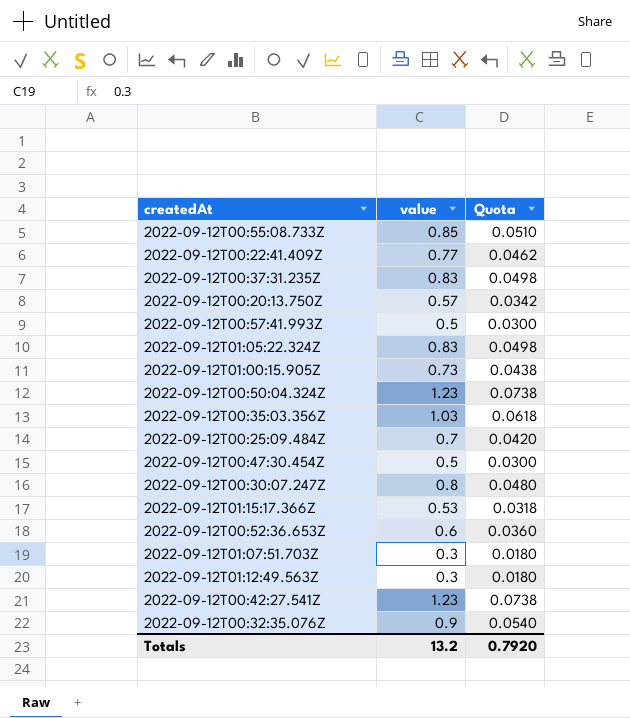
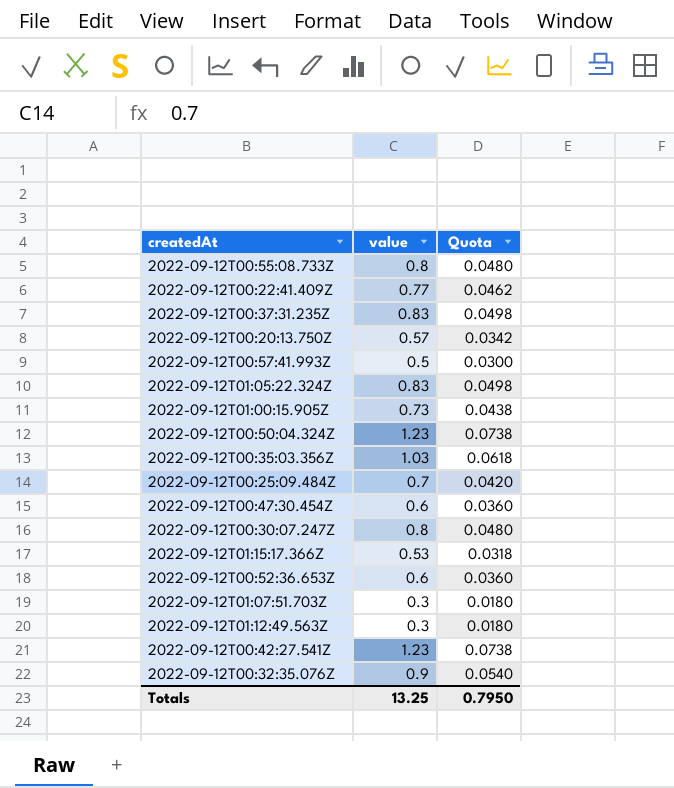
2022-09-12T00:55:08.733Z | value: 0.85 -> 0.8
2022-09-12T00:55:08.733Z | Quota: 0.0510 -> 0.0480
2022-09-12T00:47:30.454Z | value: 0.5 -> 0.6
2022-09-12T00:47:30.454Z | Quota: 0.0300 -> 0.0360
Totals | value: 13.2 -> 13.25
Totals | Quota: 0.7920 -> 0.7950

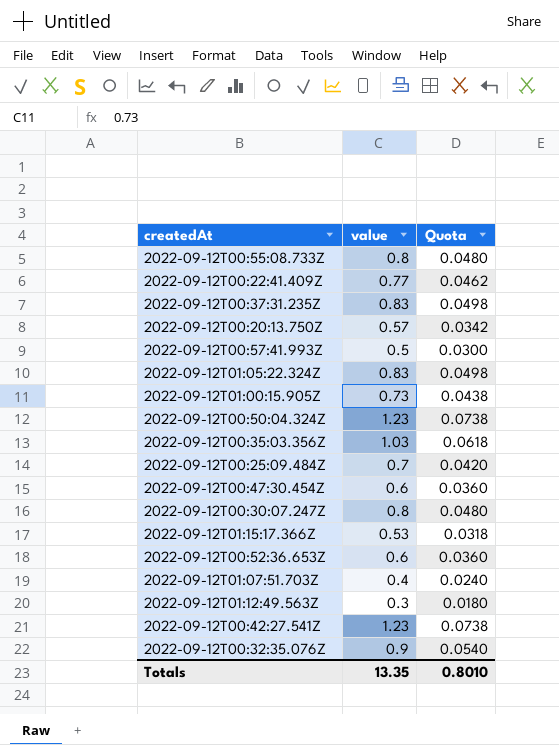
2022-09-12T01:07:51.703Z | value: 0.3 -> 0.4
2022-09-12T01:07:51.703Z | Quota: 0.0180 -> 0.0240
Totals | value: 13.25 -> 13.35
Totals | Quota: 0.7950 -> 0.8010

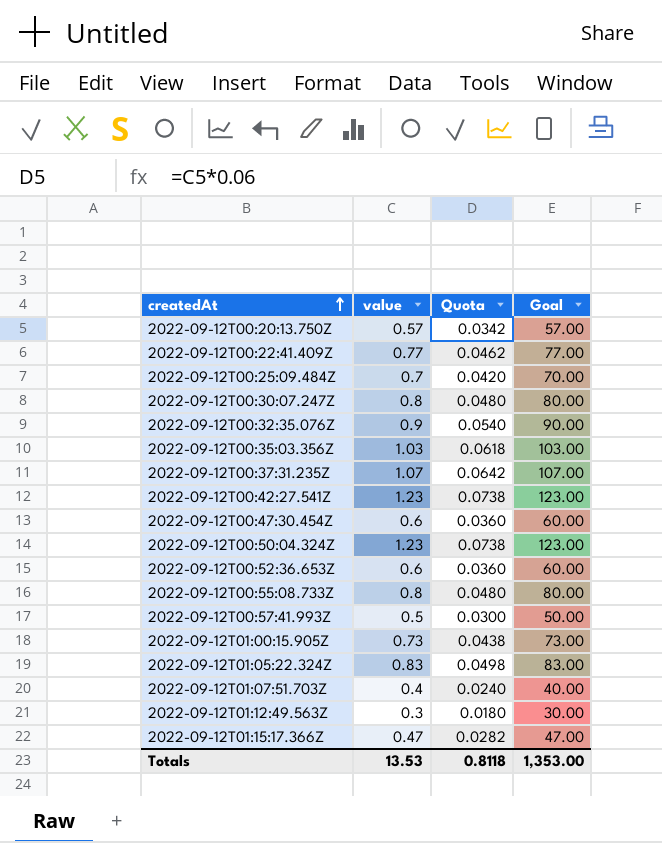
row order: none -> createdAt ascending
column Goal | formula: none -> [value] * 100
2022-09-12T00:37:31.235Z | value: 0.83 -> 1.07
2022-09-12T00:37:31.235Z | Quota: 0.0498 -> 0.0642
2022-09-12T01:15:17.366Z | value: 0.53 -> 0.47
2022-09-12T01:15:17.366Z | Quota: 0.0318 -> 0.0282
Totals | value: 13.35 -> 13.53
Totals | Quota: 0.8010 -> 0.8118

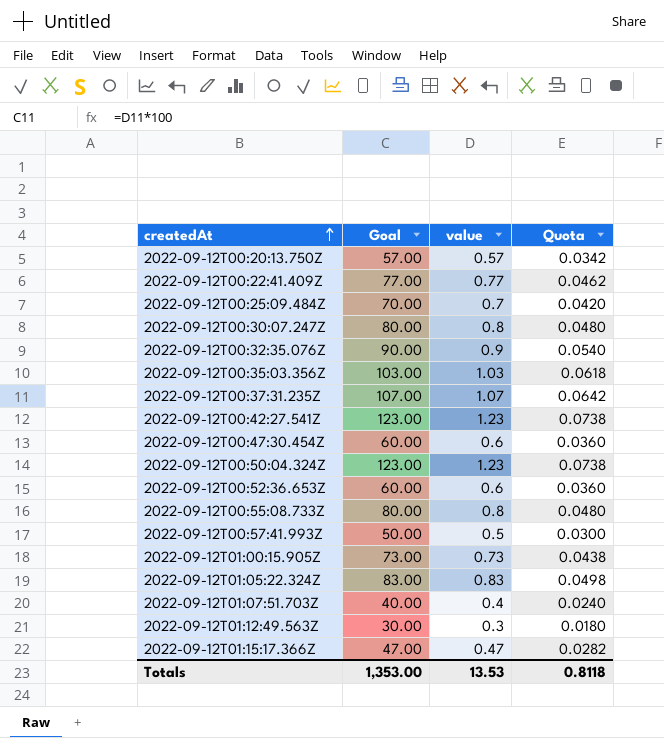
column Goal | position: 4 -> 2

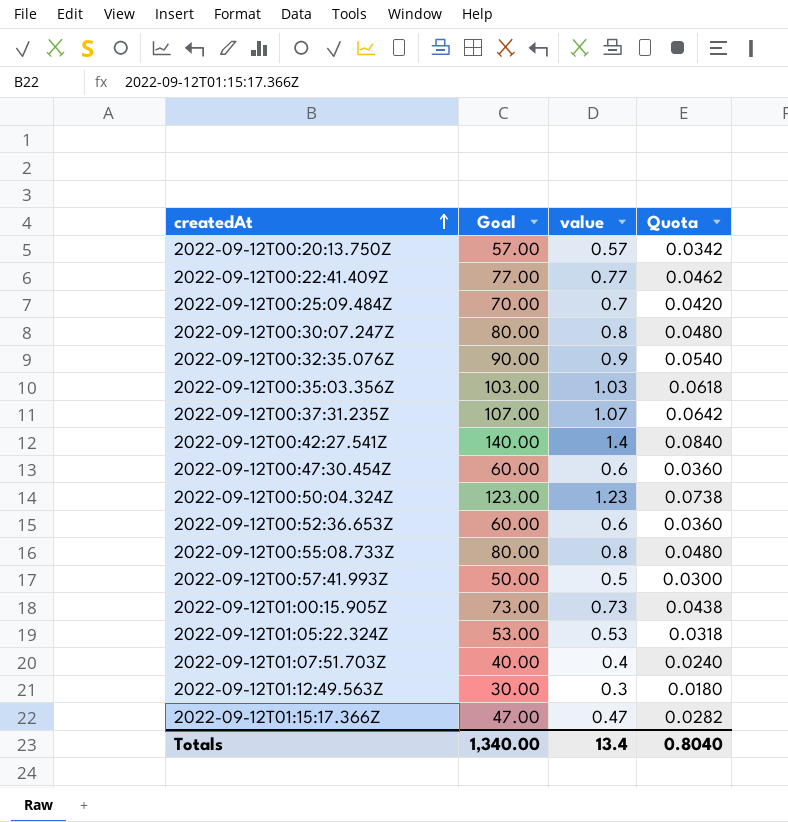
2022-09-12T00:42:27.541Z | Goal: 123.00 -> 140.00
2022-09-12T00:42:27.541Z | value: 1.23 -> 1.4
2022-09-12T00:42:27.541Z | Quota: 0.0738 -> 0.0840
2022-09-12T01:05:22.324Z | Goal: 83.00 -> 53.00
2022-09-12T01:05:22.324Z | value: 0.83 -> 0.53
2022-09-12T01:05:22.324Z | Quota: 0.0498 -> 0.0318
Totals | Goal: 1,353.00 -> 1,340.00
Totals | value: 13.53 -> 13.4
Totals | Quota: 0.8118 -> 0.8040

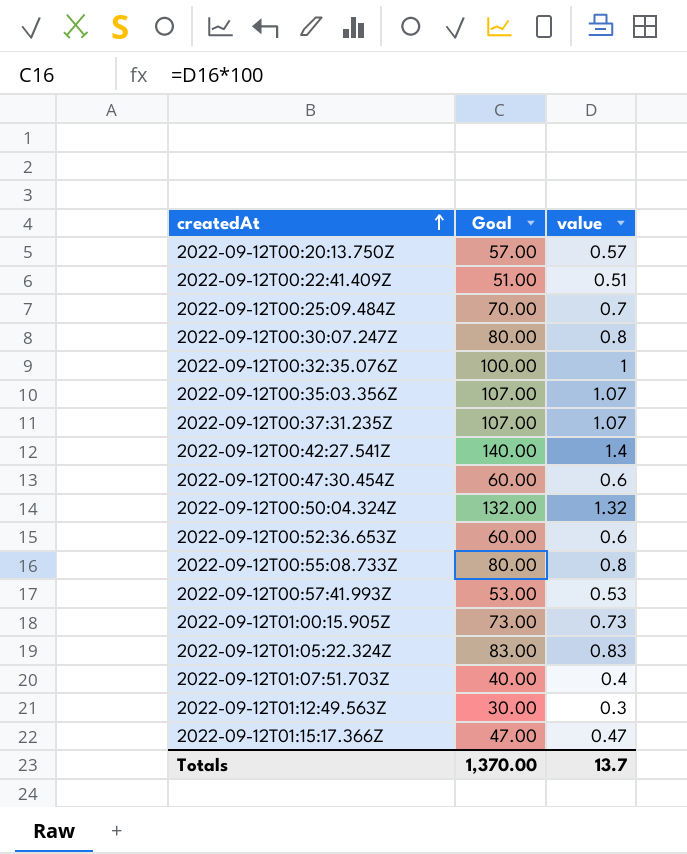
column Quota | formula: [value] * 0.06 -> none
2022-09-12T00:22:41.409Z | Goal: 77.00 -> 51.00
2022-09-12T00:22:41.409Z | value: 0.77 -> 0.51
2022-09-12T00:32:35.076Z | Goal: 90.00 -> 100.00
2022-09-12T00:32:35.076Z | value: 0.9 -> 1
2022-09-12T00:35:03.356Z | Goal: 103.00 -> 107.00
2022-09-12T00:35:03.356Z | value: 1.03 -> 1.07
2022-09-12T00:50:04.324Z | Goal: 123.00 -> 132.00
2022-09-12T00:50:04.324Z | value: 1.23 -> 1.32
2022-09-12T00:57:41.993Z | Goal: 50.00 -> 53.00
2022-09-12T00:57:41.993Z | value: 0.5 -> 0.53
2022-09-12T01:05:22.324Z | Goal: 53.00 -> 83.00
2022-09-12T01:05:22.324Z | value: 0.53 -> 0.83
Totals | Goal: 1,340.00 -> 1,370.00
Totals | value: 13.4 -> 13.7

